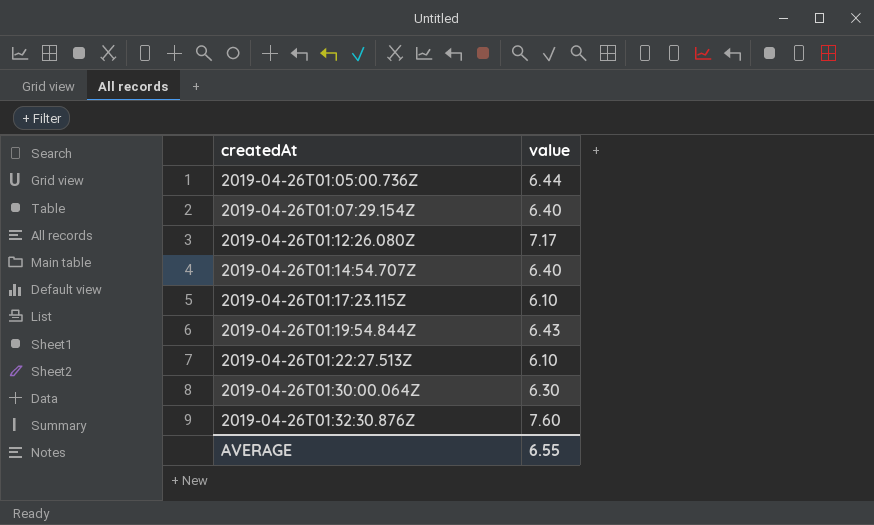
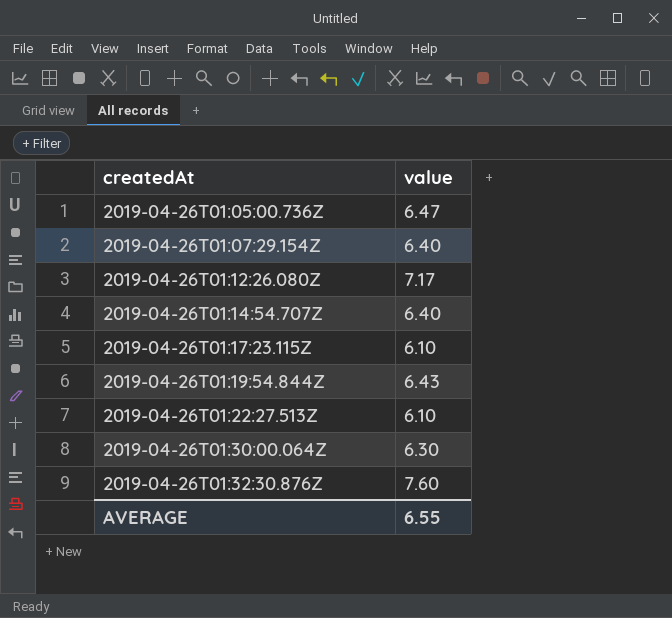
2019-04-26T01:05:00.736Z | value: 6.44 -> 6.47

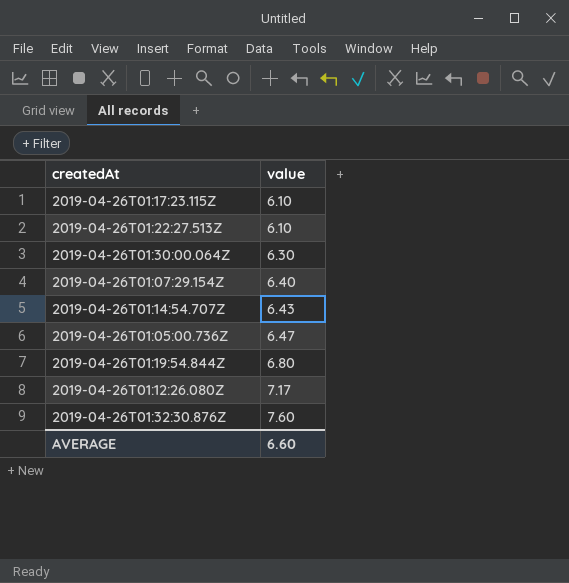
row order: createdAt ascending -> value ascending
2019-04-26T01:14:54.707Z | value: 6.40 -> 6.43
2019-04-26T01:19:54.844Z | value: 6.43 -> 6.80
AVERAGE | value: 6.55 -> 6.60

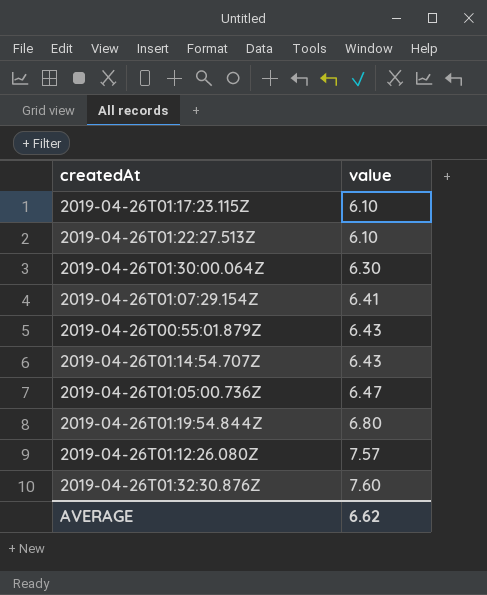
2019-04-26T01:07:29.154Z | value: 6.40 -> 6.41
row 2019-04-26T00:55:01.879Z: none -> 6.43
2019-04-26T01:12:26.080Z | value: 7.17 -> 7.57
AVERAGE | value: 6.60 -> 6.62

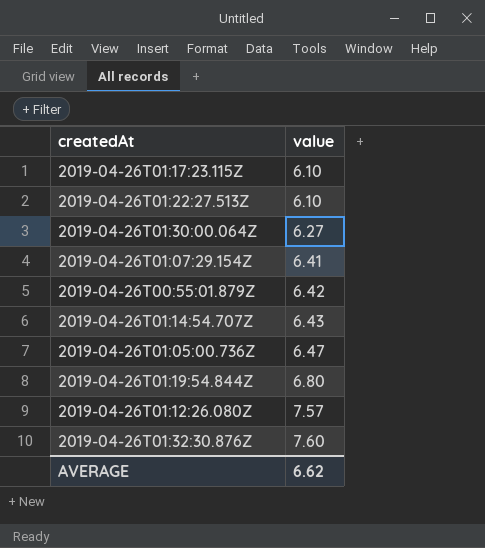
2019-04-26T01:30:00.064Z | value: 6.30 -> 6.27
2019-04-26T00:55:01.879Z | value: 6.43 -> 6.42

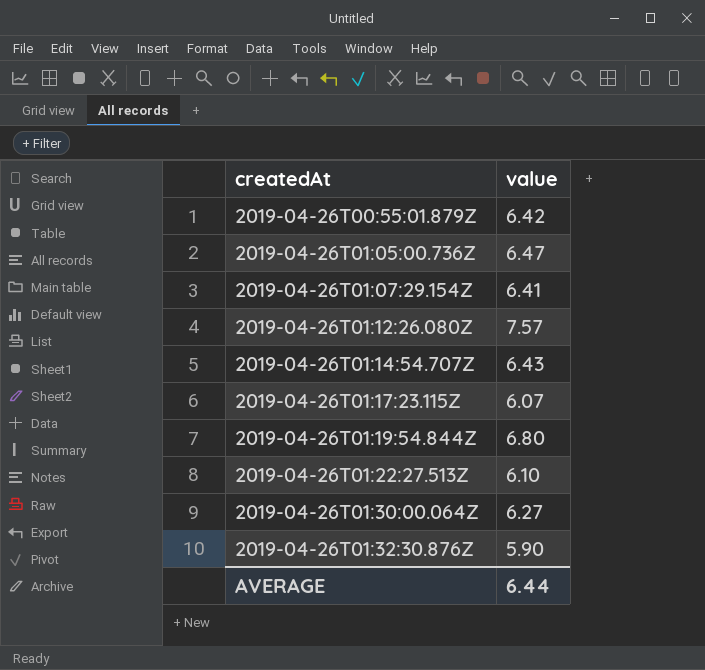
row order: value ascending -> createdAt ascending
2019-04-26T01:17:23.115Z | value: 6.10 -> 6.07
2019-04-26T01:32:30.876Z | value: 7.60 -> 5.90
AVERAGE | value: 6.62 -> 6.44

